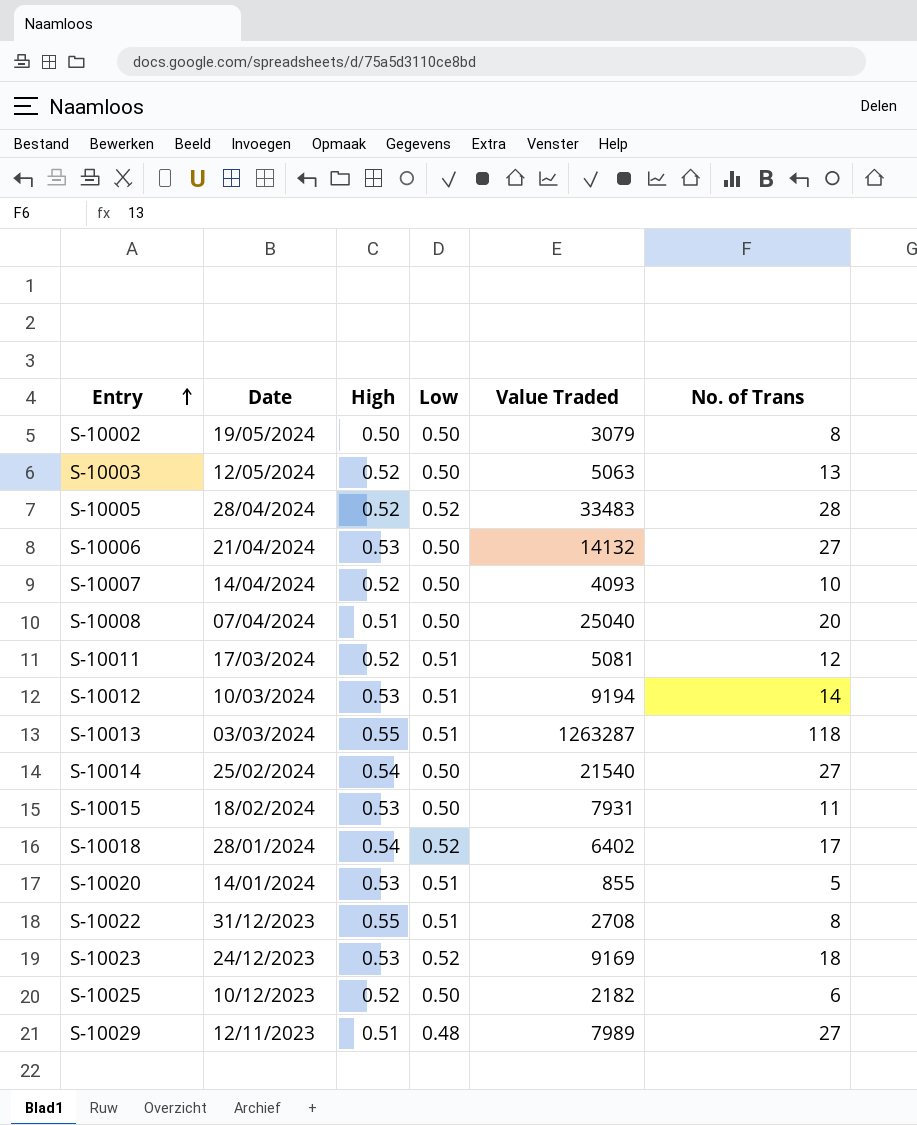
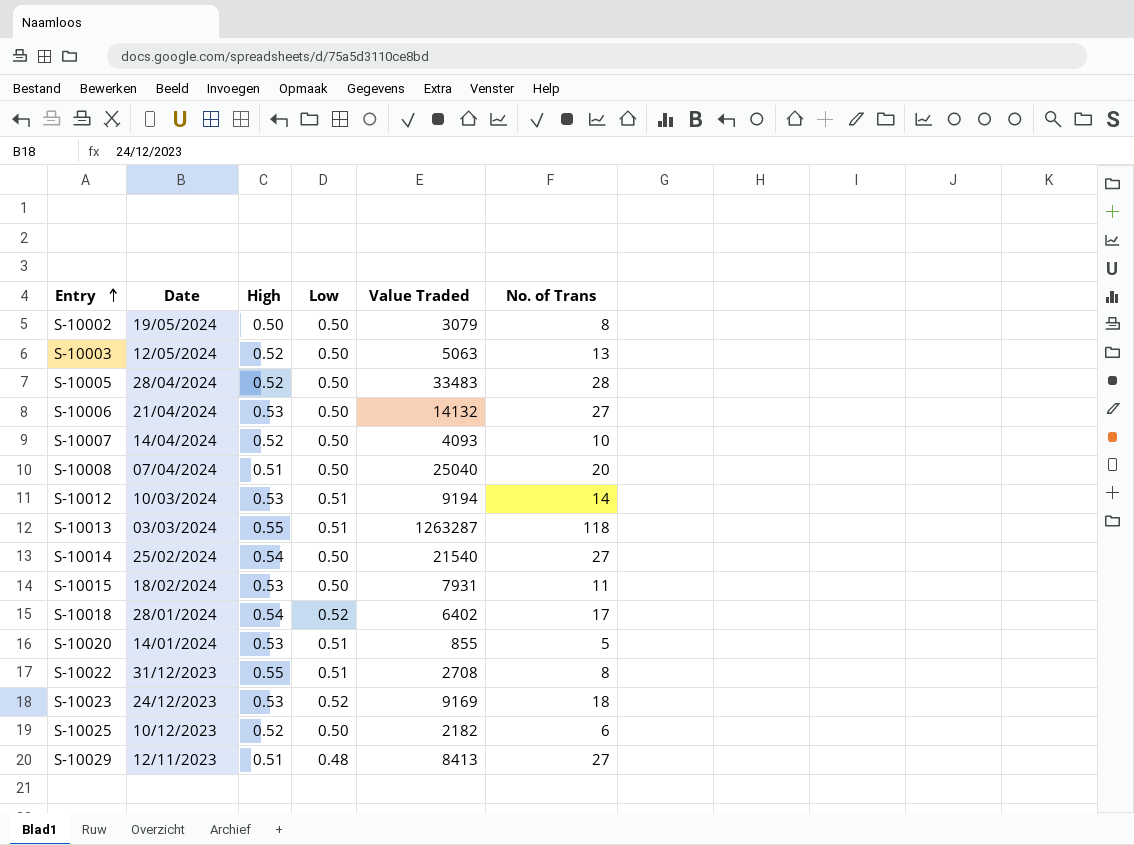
row S-10011: 17/03/2024 | 0.52 | 0.51 | 5081 | 12 -> none
S-10005 | Low: 0.52 -> 0.50
S-10029 | Value Traded: 7989 -> 8413

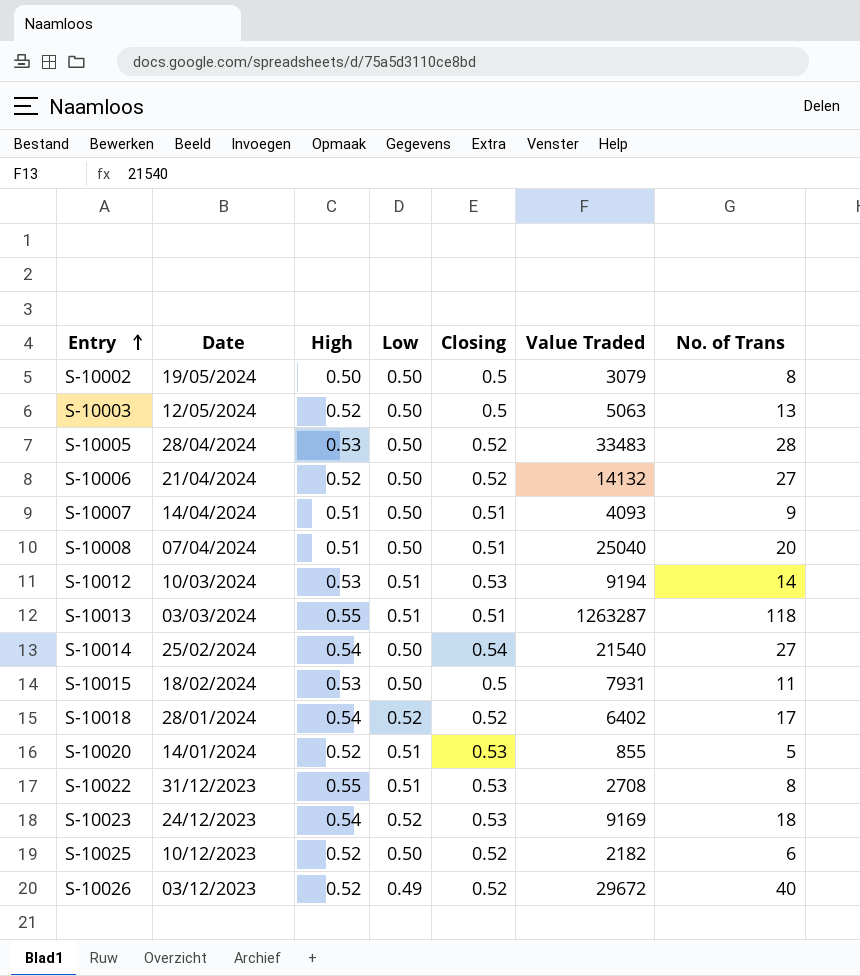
column Closing | position: none -> 5
row S-10029: 12/11/2023 | 0.51 | 0.48 | 8413 | 27 -> none
S-10005 | High: 0.52 -> 0.53
S-10006 | High: 0.53 -> 0.52
S-10007 | High: 0.52 -> 0.51
S-10007 | No. of Trans: 10 -> 9
S-10020 | High: 0.53 -> 0.52
S-10023 | High: 0.53 -> 0.54
row S-10026: none -> 03/12/2023 | 0.52 | 0.49 | 0.52 | 29672 | 40

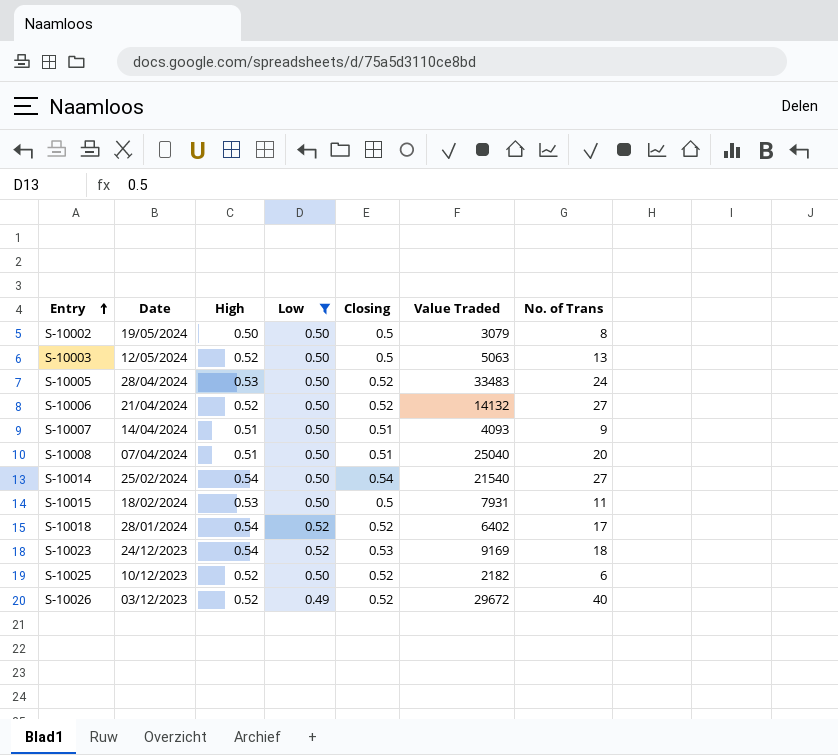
filter: none -> Low != 0.51
S-10005 | No. of Trans: 28 -> 24

